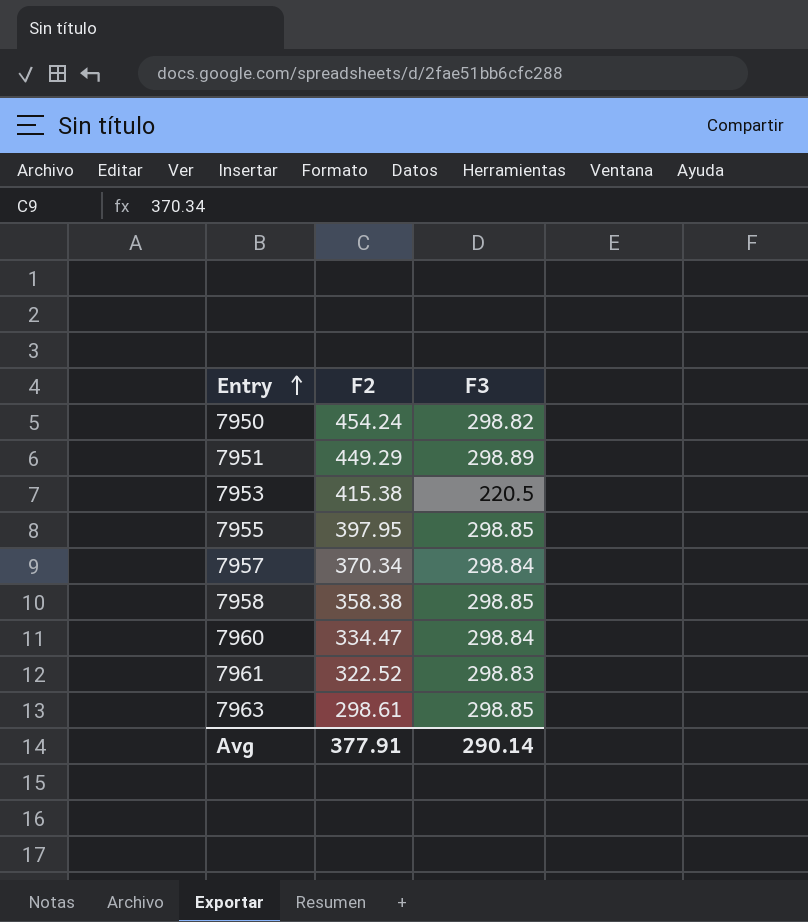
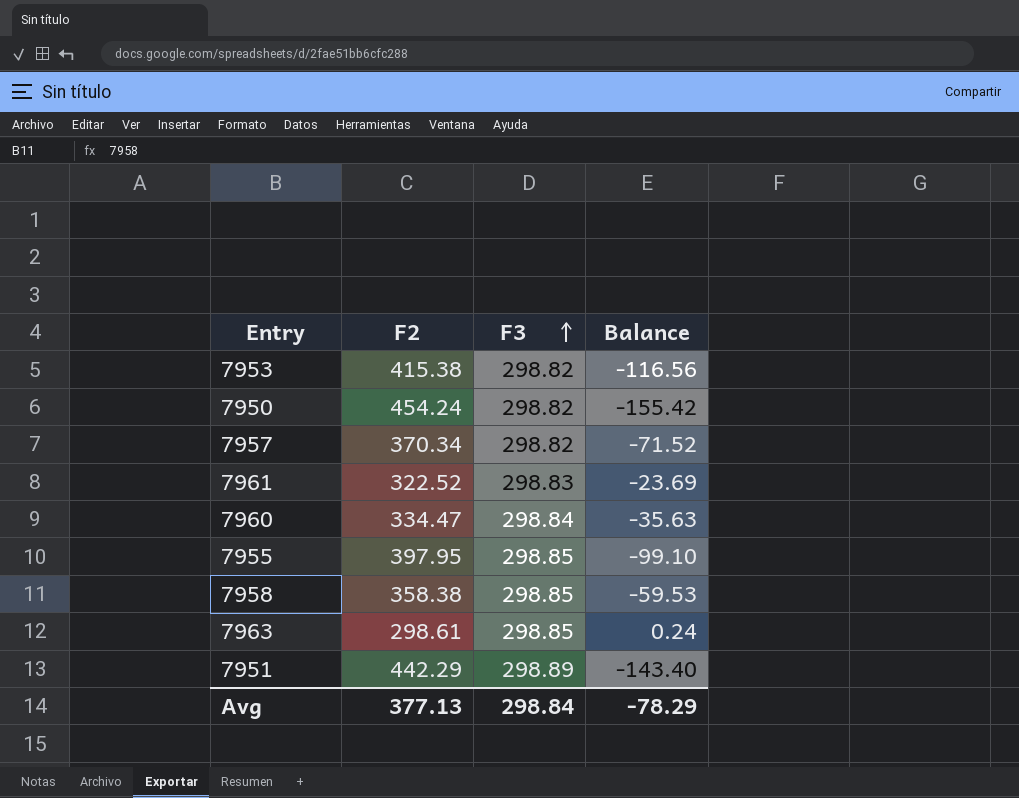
row order: Entry ascending -> F3 ascending
column Balance | formula: none -> [F3] - [F2]
7953 | F3: 220.5 -> 298.82
7957 | F3: 298.84 -> 298.82
7951 | F2: 449.29 -> 442.29
Avg | F2: 377.91 -> 377.13
Avg | F3: 290.14 -> 298.84

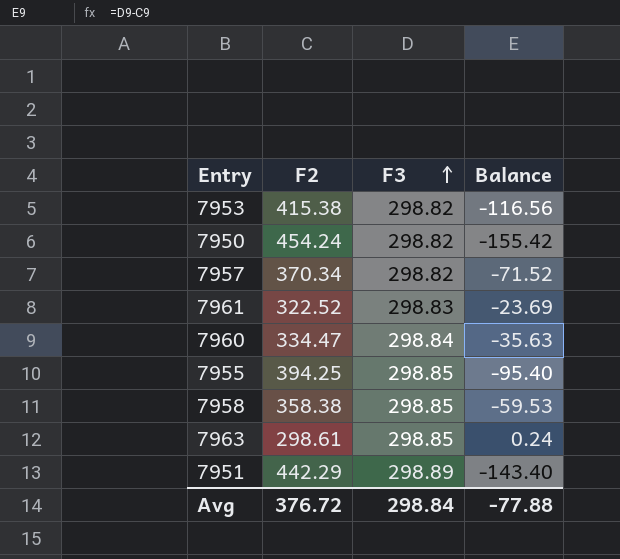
7955 | F2: 397.95 -> 394.25
7955 | Balance: -99.10 -> -95.40
Avg | F2: 377.13 -> 376.72
Avg | Balance: -78.29 -> -77.88

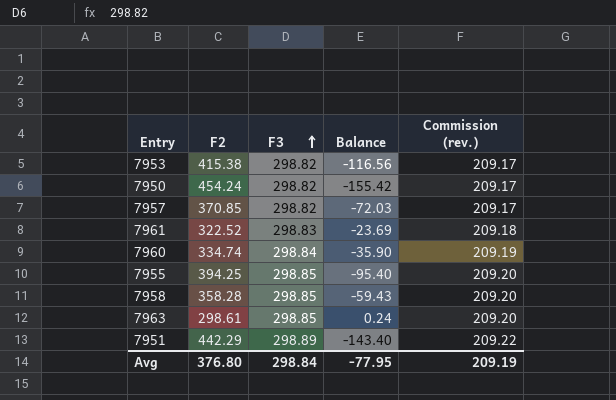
column Commission (rev.) | formula: none -> [F3] * 0.7
7957 | F2: 370.34 -> 370.85
7957 | Balance: -71.52 -> -72.03
7960 | F2: 334.47 -> 334.74
7960 | Balance: -35.63 -> -35.90
7958 | F2: 358.38 -> 358.28
7958 | Balance: -59.53 -> -59.43
Avg | F2: 376.72 -> 376.80
Avg | Balance: -77.88 -> -77.95

